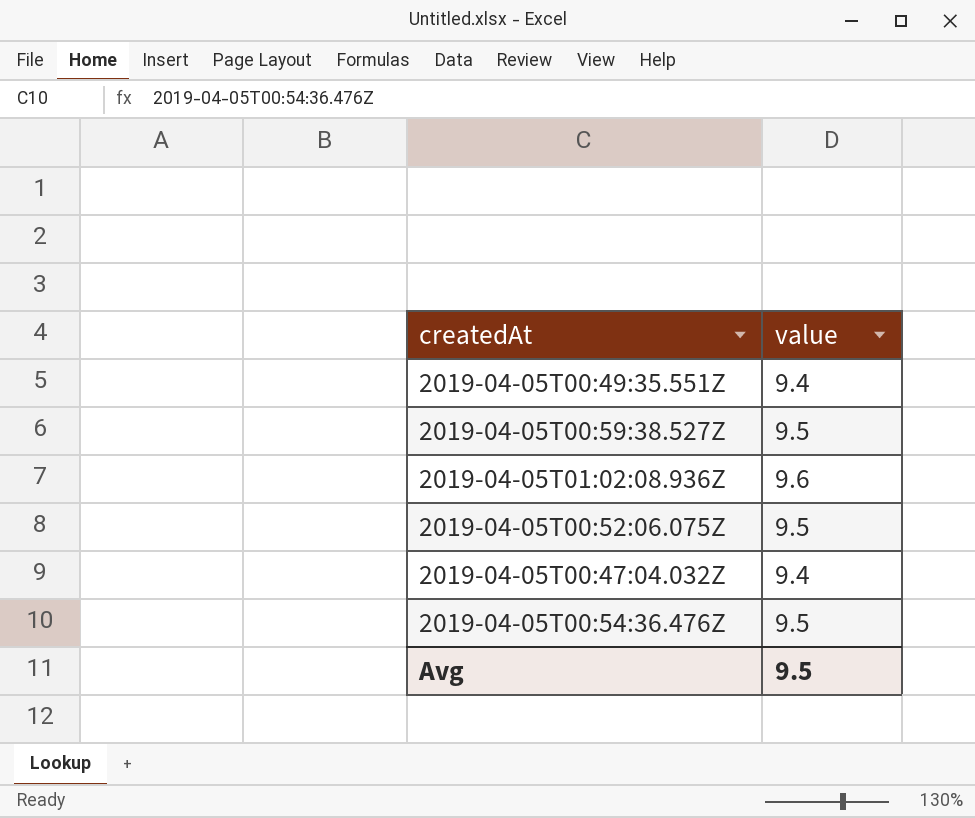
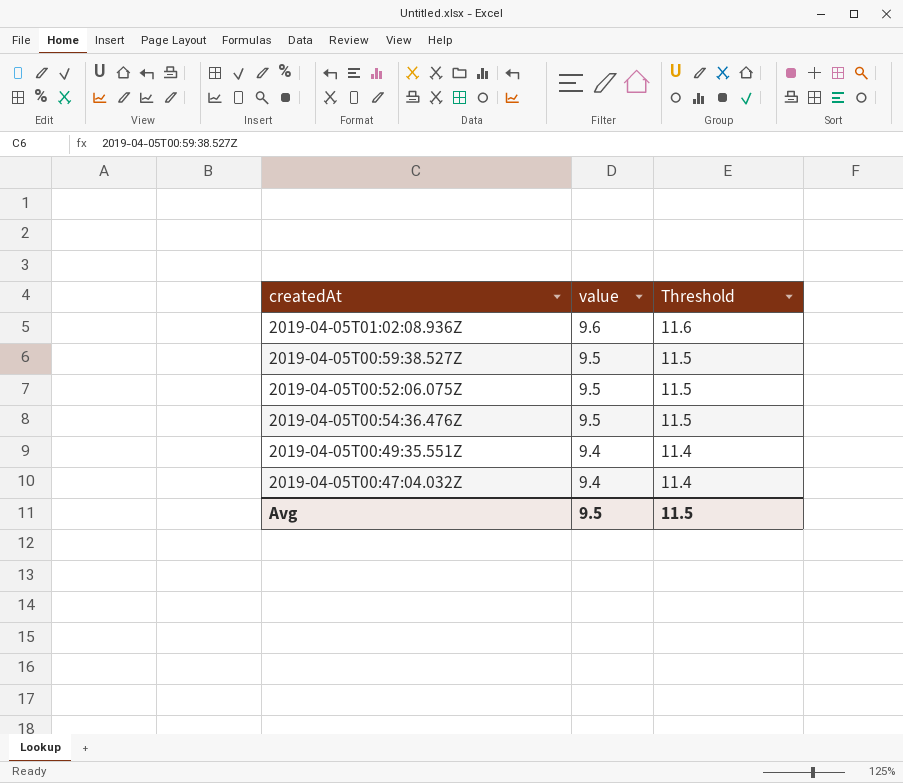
row order: none -> value descending
column Threshold | formula: none -> [value] + 2

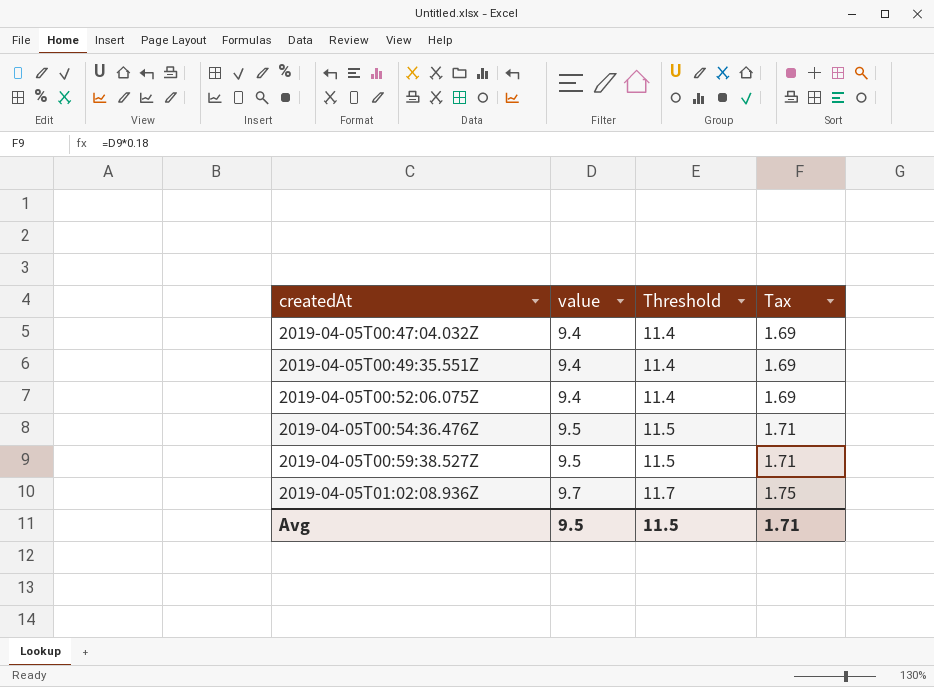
row order: value descending -> createdAt ascending
column Tax | formula: none -> [value] * 0.18
2019-04-05T00:52:06.075Z | value: 9.5 -> 9.4
2019-04-05T00:52:06.075Z | Threshold: 11.5 -> 11.4
2019-04-05T01:02:08.936Z | value: 9.6 -> 9.7
2019-04-05T01:02:08.936Z | Threshold: 11.6 -> 11.7

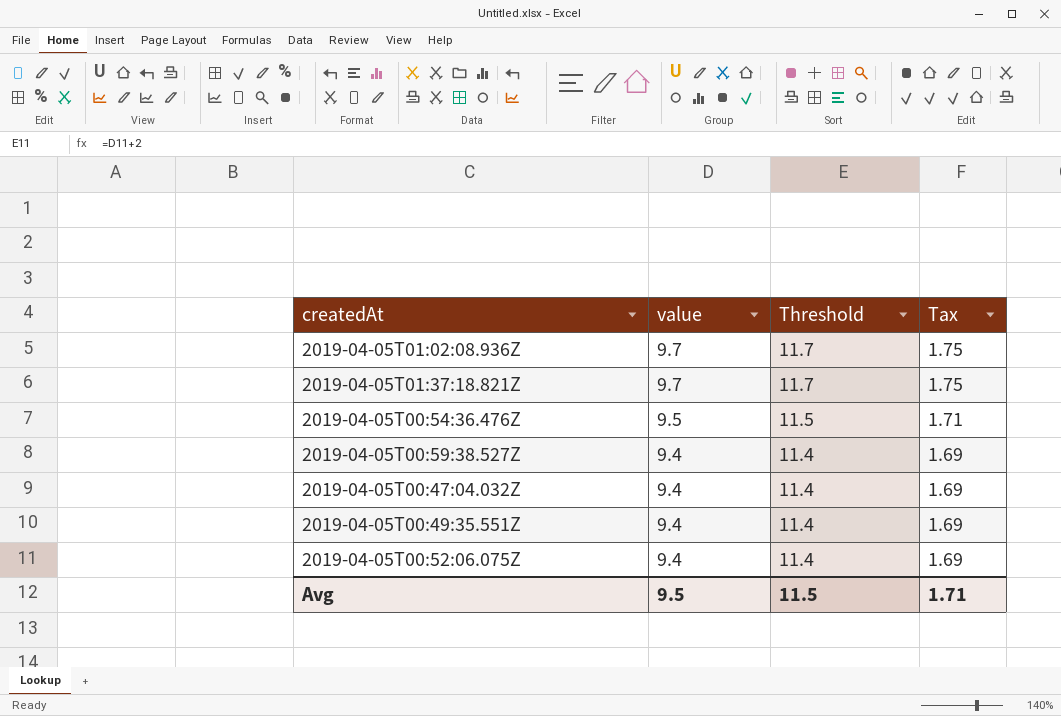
row order: createdAt ascending -> value descending
row 2019-04-05T01:37:18.821Z: none -> 9.7 | 11.7 | 1.75
2019-04-05T00:59:38.527Z | value: 9.5 -> 9.4
2019-04-05T00:59:38.527Z | Threshold: 11.5 -> 11.4
2019-04-05T00:59:38.527Z | Tax: 1.71 -> 1.69

